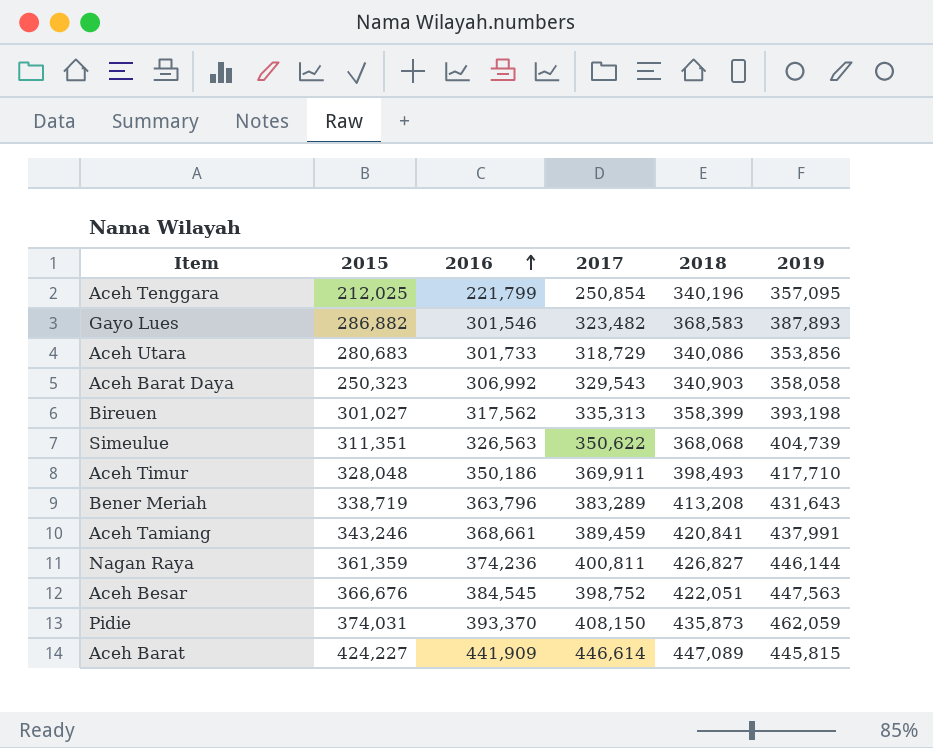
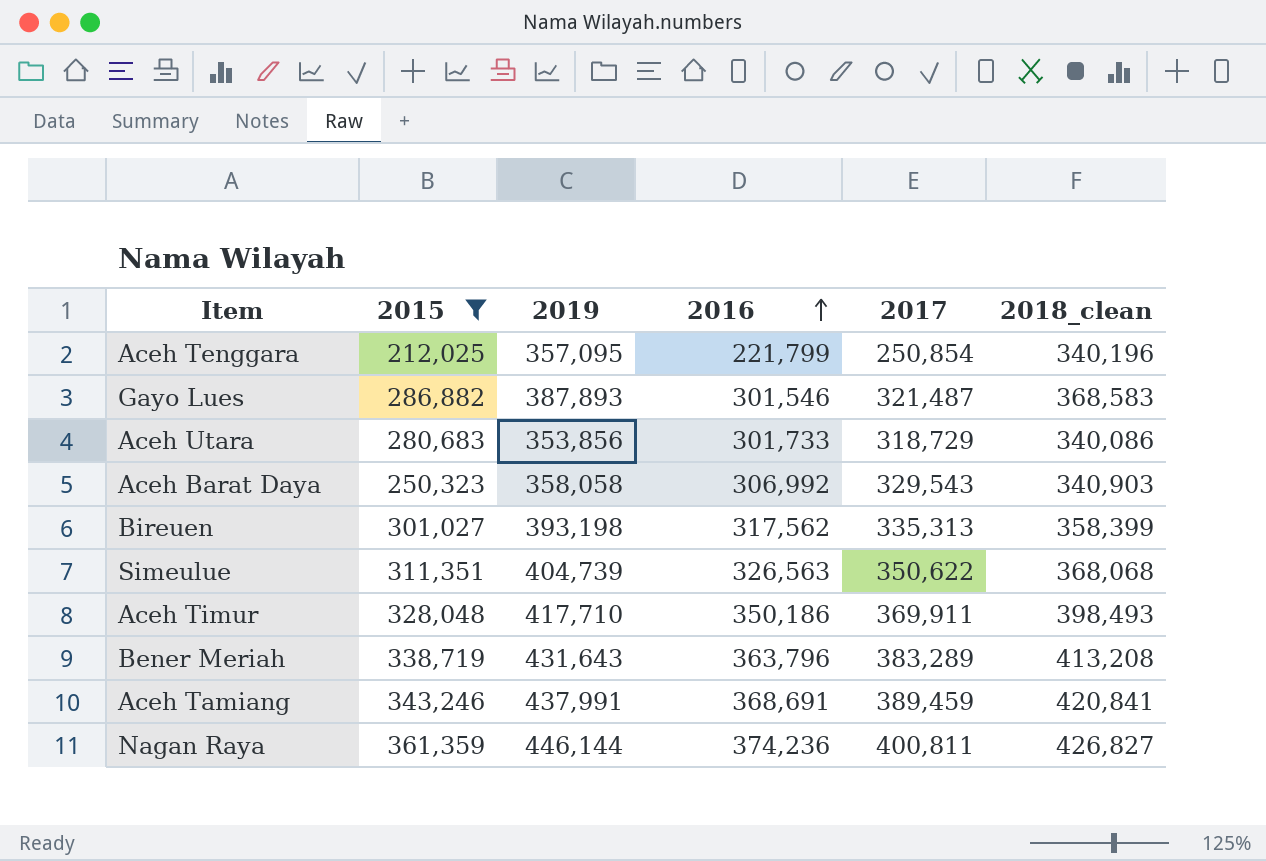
filter: none -> 2015 <= 361,359
column 2019 | position: 6 -> 3
column name: 2018 -> 2018_clean
Gayo Lues | 2017: 323,482 -> 321,487
Aceh Tamiang | 2016: 368,661 -> 368,691

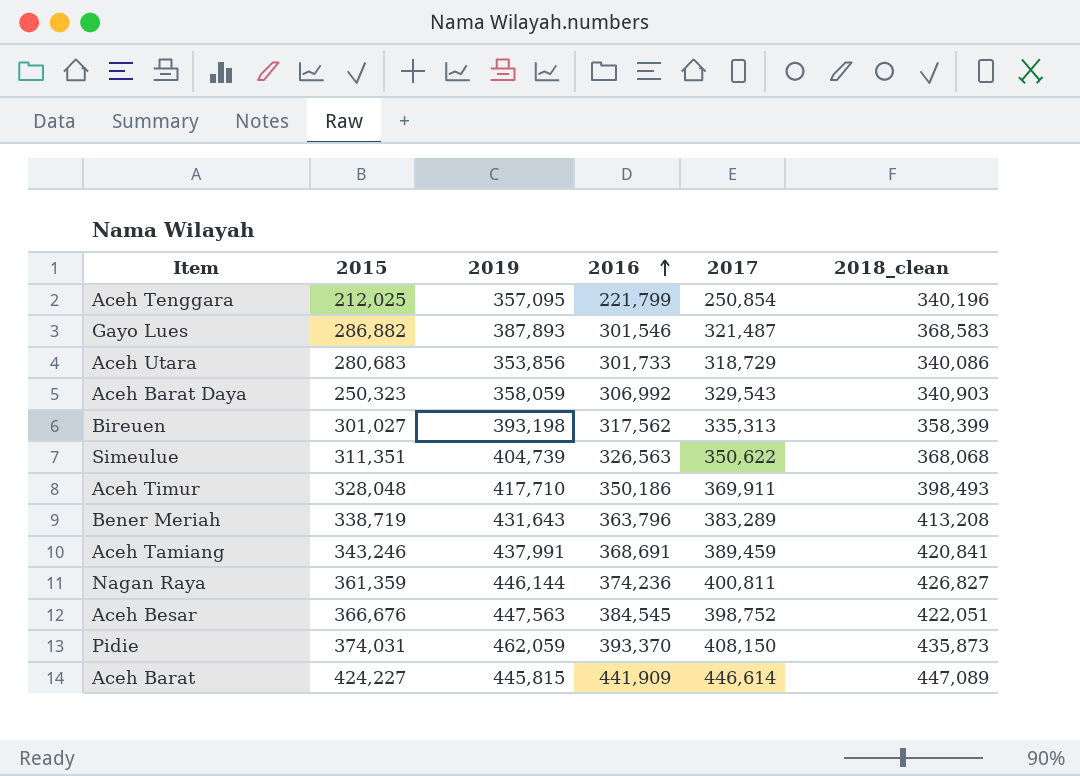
filter: 2015 <= 361,359 -> none
Aceh Barat Daya | 2019: 358,058 -> 358,059

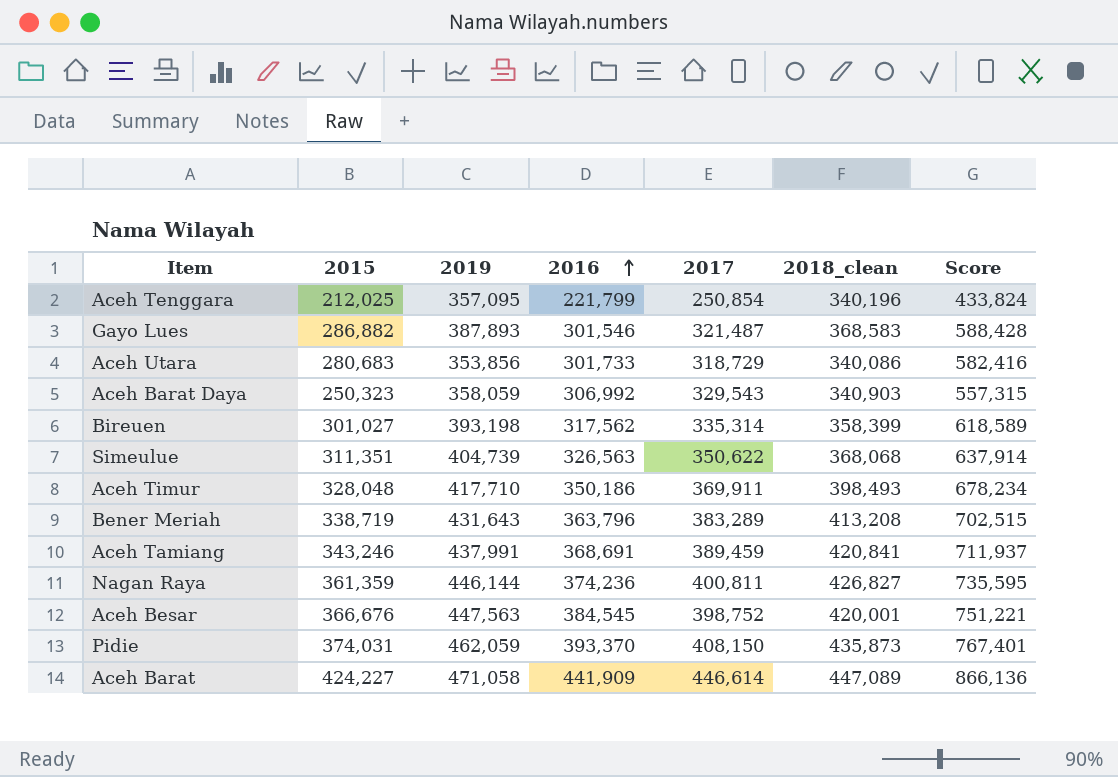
column Score | formula: none -> [2015] + [2016]
Bireuen | 2017: 335,313 -> 335,314
Aceh Besar | 2018_clean: 422,051 -> 420,001
Aceh Barat | 2019: 445,815 -> 471,058

